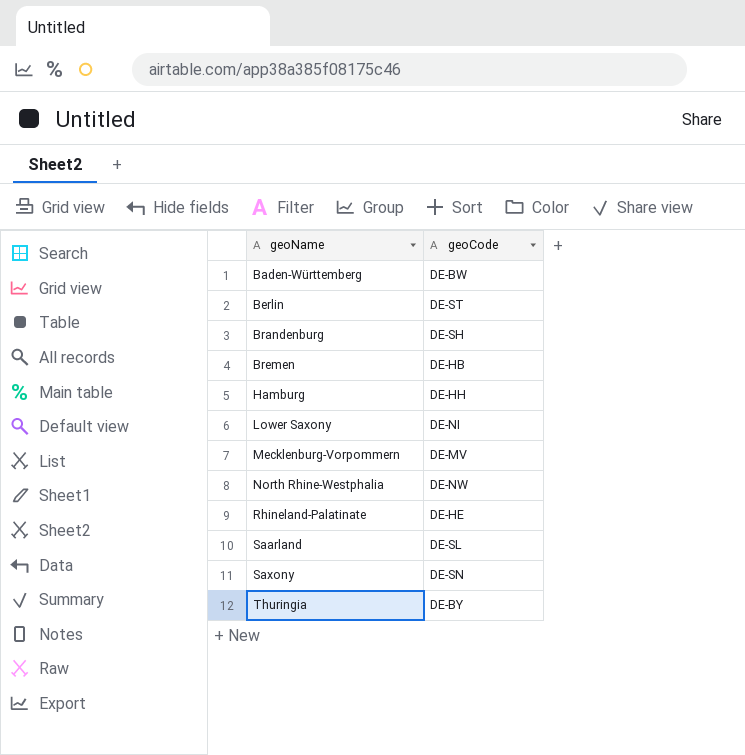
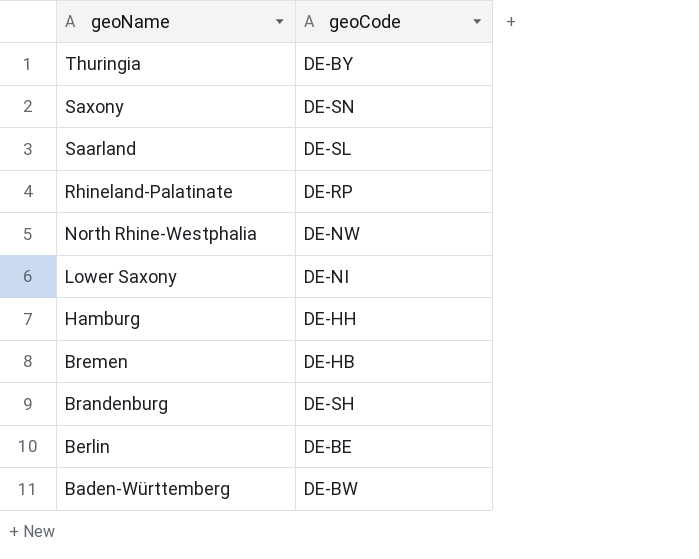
row order: geoName ascending -> geoName descending
row Mecklenburg-Vorpommern: DE-MV -> none
Rhineland-Palatinate | geoCode: DE-HE -> DE-RP
Berlin | geoCode: DE-ST -> DE-BE

